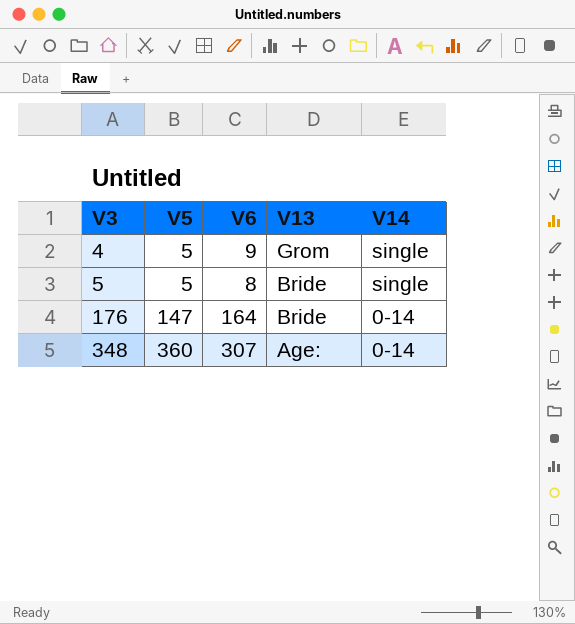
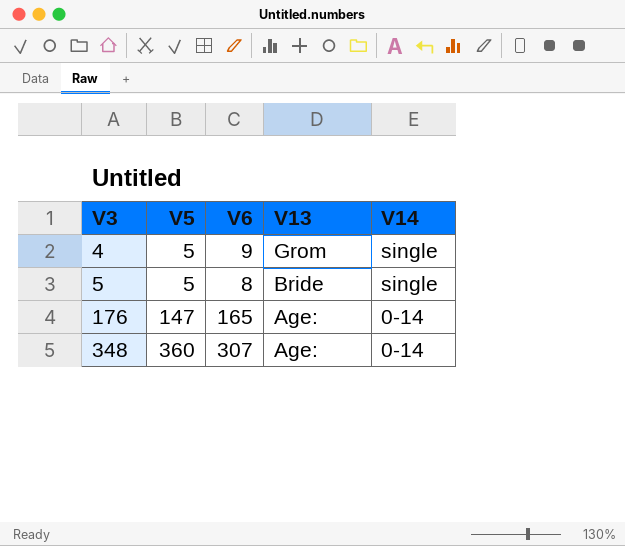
176 | V6: 164 -> 165
176 | V13: Bride -> Age:

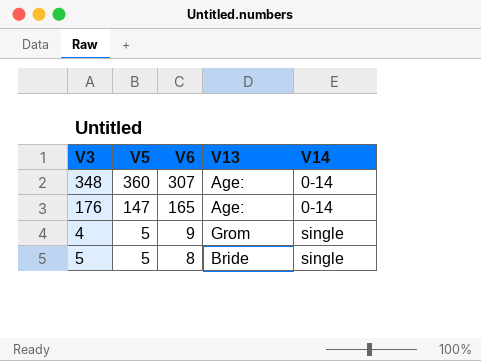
row order: V3 ascending -> V5 descending

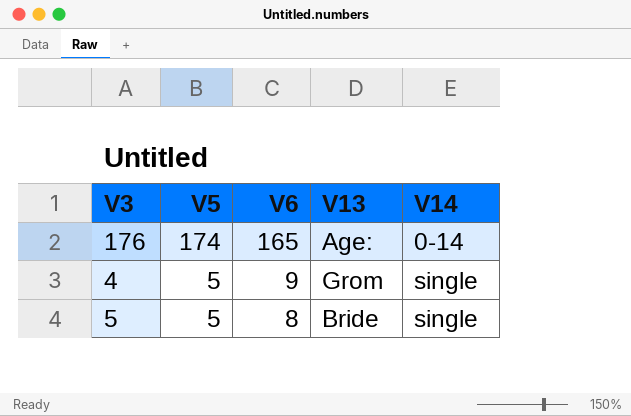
row 348: 360 | 307 | Age: | 0-14 -> none
176 | V5: 147 -> 174

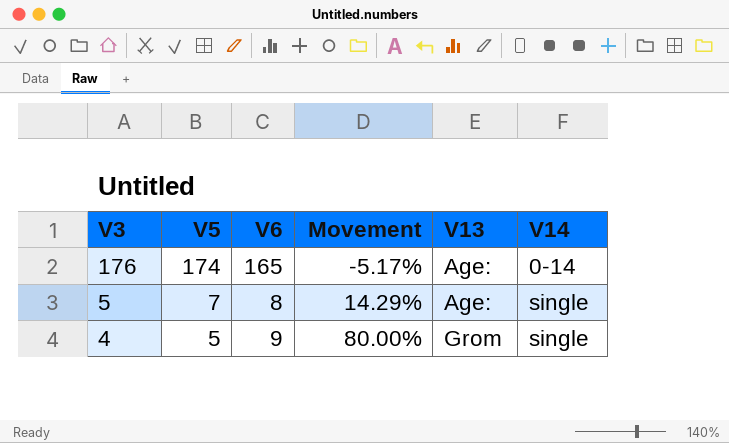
row order: V5 descending -> V3 descending
column Movement | formula: none -> ([V6] - [V5]) / [V5]
5 | V5: 5 -> 7
5 | V13: Bride -> Age:

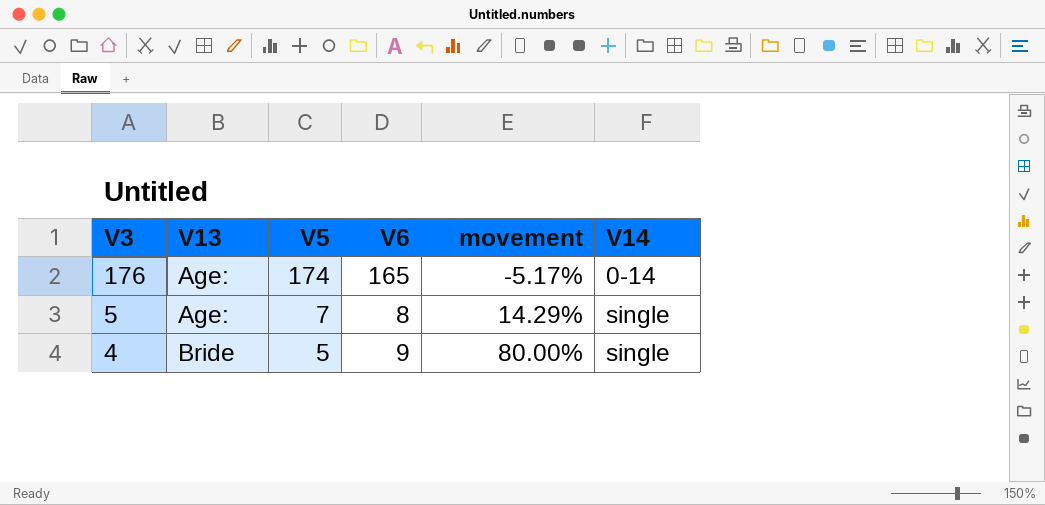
column V13 | position: 5 -> 2
column name: Movement -> movement
4 | V13: Grom -> Bride

